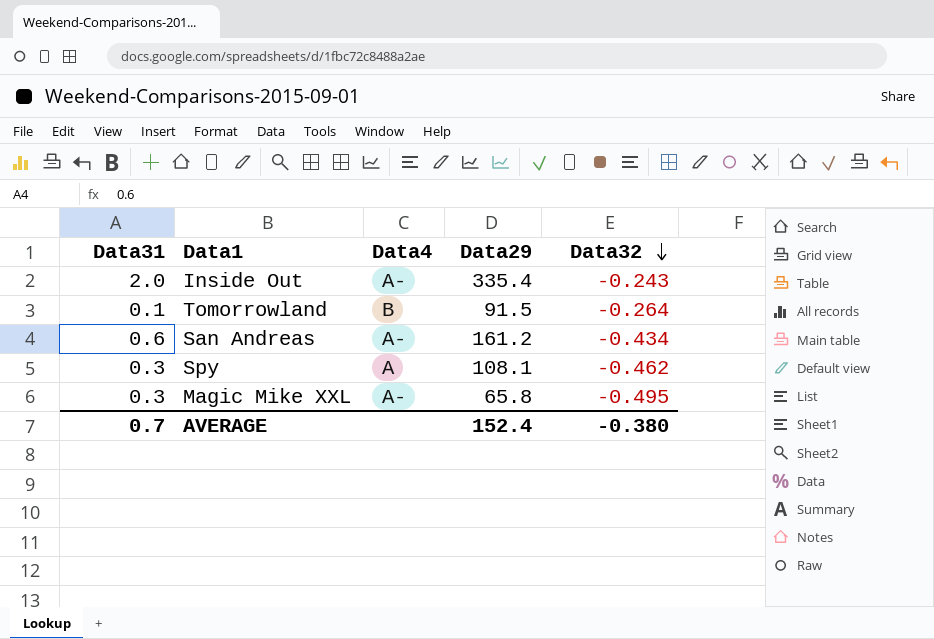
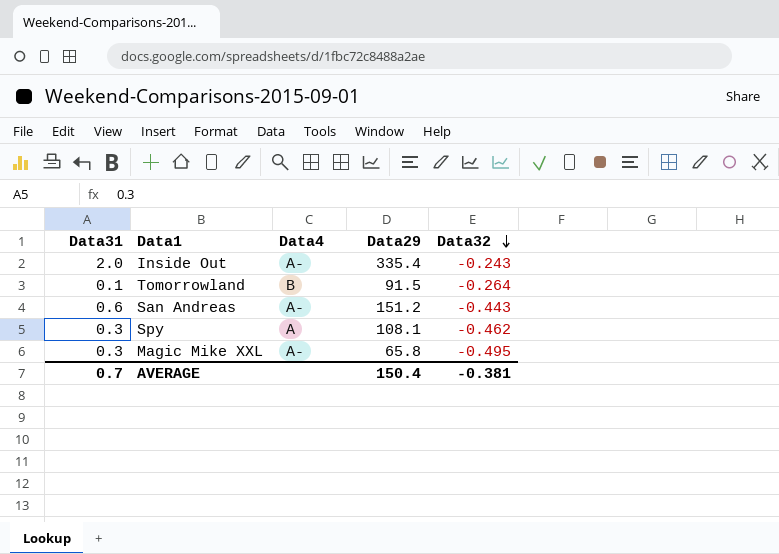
San Andreas | Data29: 161.2 -> 151.2
San Andreas | Data32: -0.434 -> -0.443
AVERAGE | Data29: 152.4 -> 150.4
AVERAGE | Data32: -0.380 -> -0.381

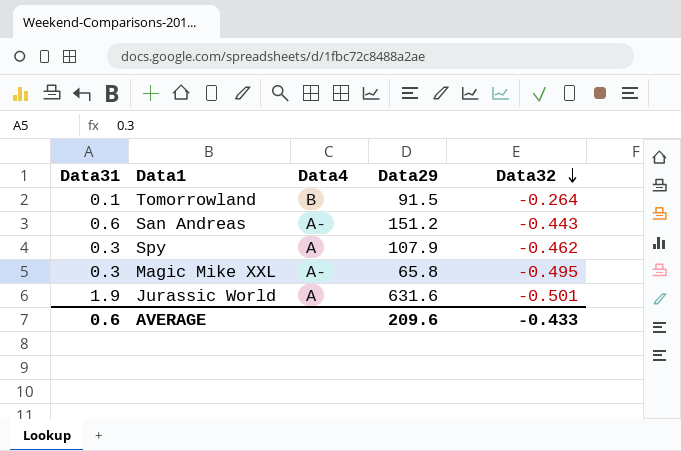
row Inside Out: 2.0 | A- | 335.4 | -0.243 -> none
Spy | Data29: 108.1 -> 107.9
row Jurassic World: none -> 1.9 | A | 631.6 | -0.501
AVERAGE | Data31: 0.7 -> 0.6
AVERAGE | Data29: 150.4 -> 209.6
AVERAGE | Data32: -0.381 -> -0.433

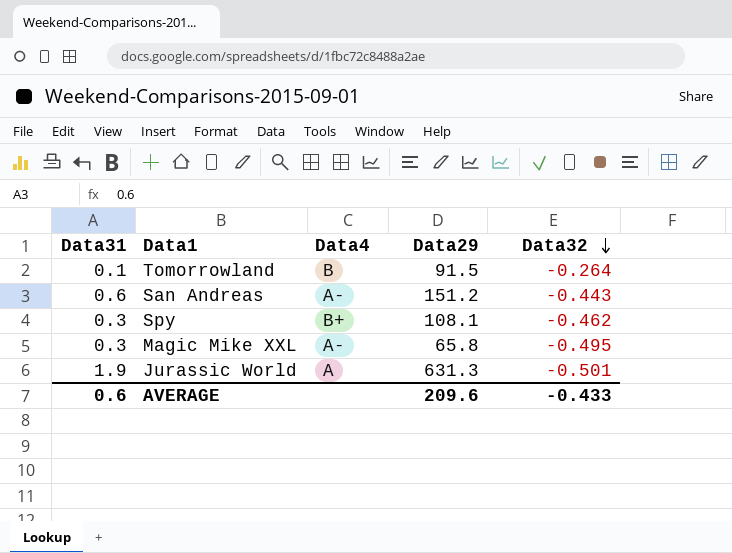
Spy | Data4: A -> B+
Spy | Data29: 107.9 -> 108.1
Jurassic World | Data29: 631.6 -> 631.3

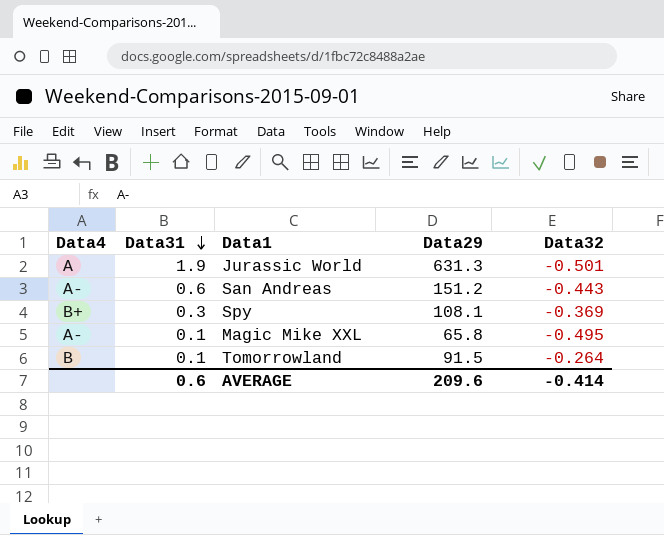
row order: Data32 descending -> Data31 descending
column Data4 | position: 3 -> 1
Spy | Data32: -0.462 -> -0.369
Magic Mike XXL | Data31: 0.3 -> 0.1
AVERAGE | Data32: -0.433 -> -0.414

